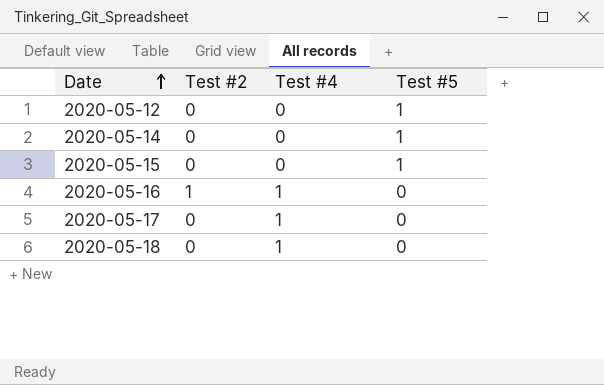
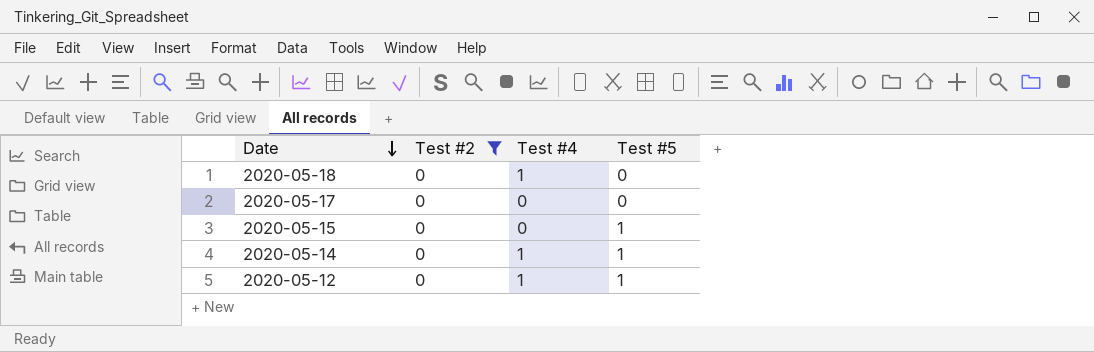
filter: none -> Test #2 = 0
row order: Date ascending -> Date descending
2020-05-17 | Test #4: 1 -> 0
2020-05-14 | Test #4: 0 -> 1
2020-05-12 | Test #4: 0 -> 1

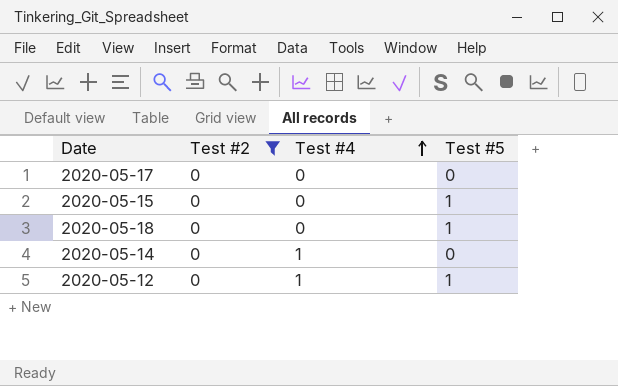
row order: Date descending -> Test #4 ascending
2020-05-18 | Test #4: 1 -> 0
2020-05-18 | Test #5: 0 -> 1
2020-05-14 | Test #5: 1 -> 0

